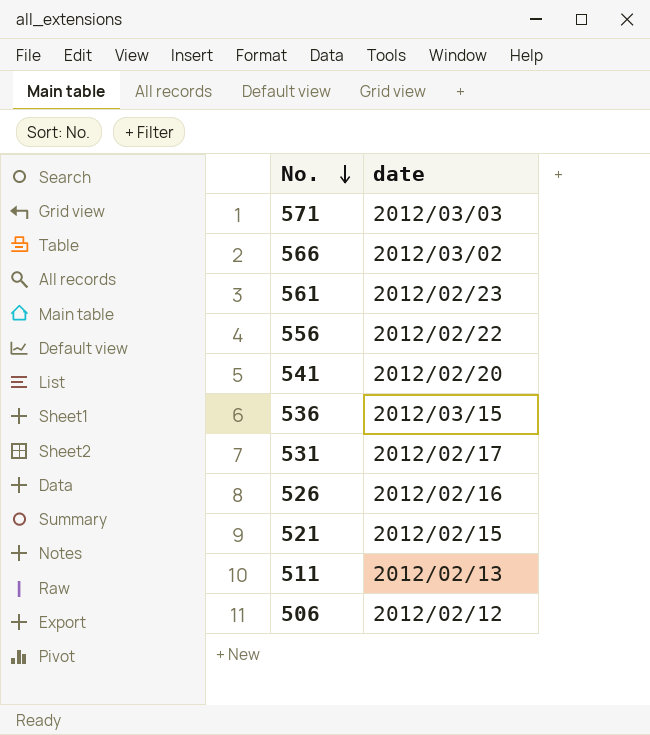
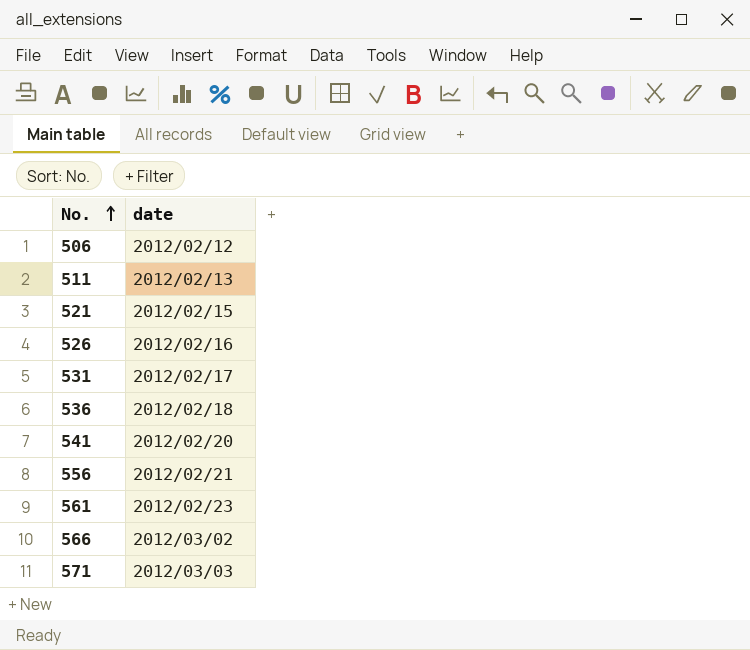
row order: No. descending -> No. ascending
536 | date: 2012/03/15 -> 2012/02/18
556 | date: 2012/02/22 -> 2012/02/21

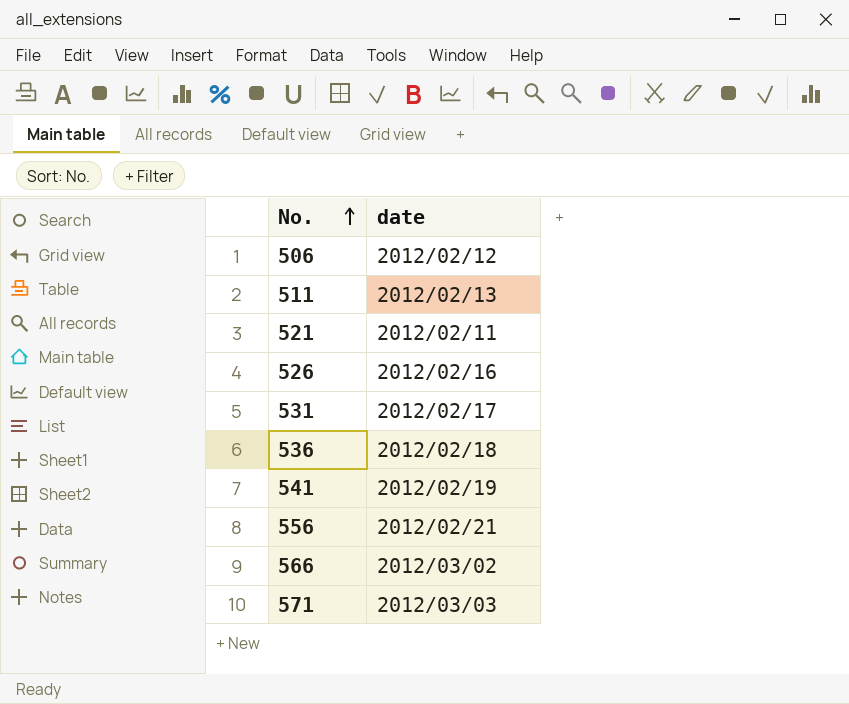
row 561: 2012/02/23 -> none
521 | date: 2012/02/15 -> 2012/02/11
541 | date: 2012/02/20 -> 2012/02/19

